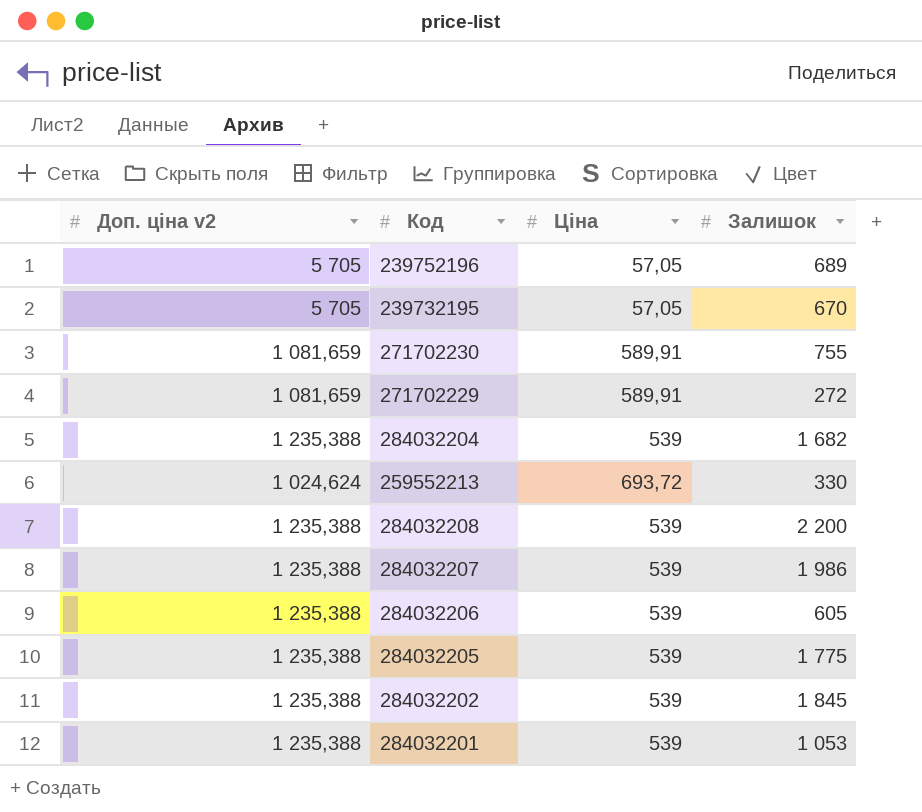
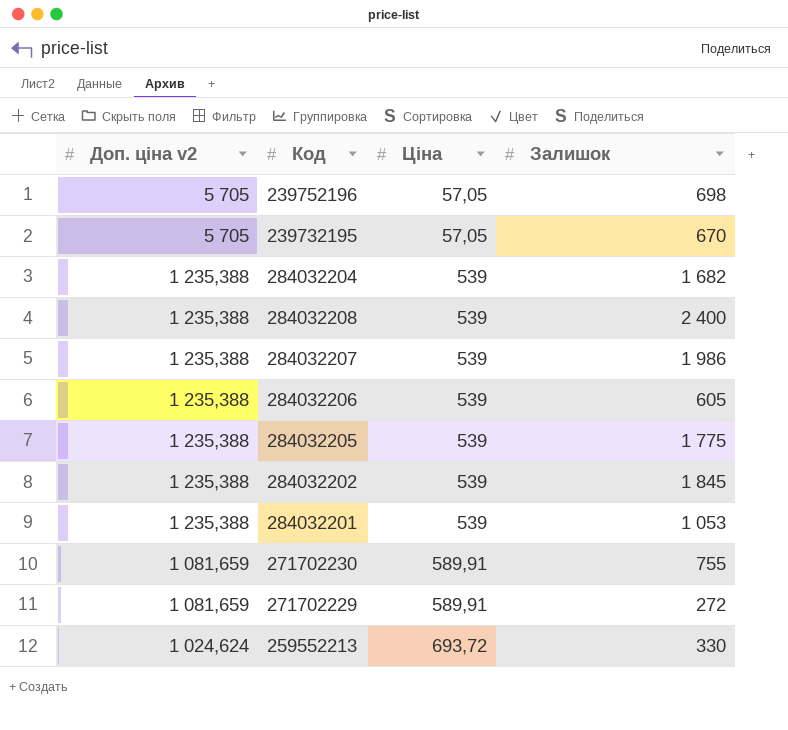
row order: none -> Доп. ціна v2 descending
239752196 | Залишок: 689 -> 698
284032208 | Залишок: 2 200 -> 2 400

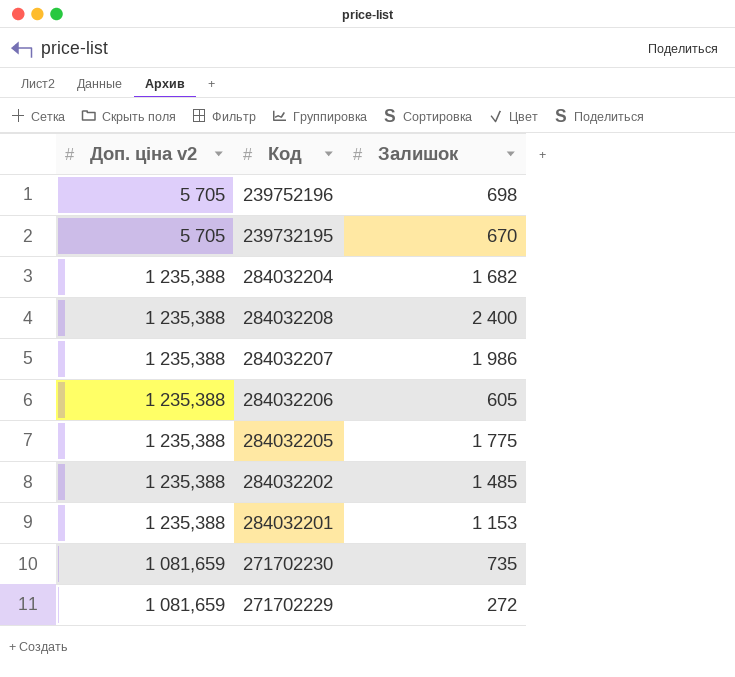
column Ціна | position: 3 -> none
row 259552213: 1 024,624 | 693,72 | 330 -> none
284032202 | Залишок: 1 845 -> 1 485
284032201 | Залишок: 1 053 -> 1 153
271702230 | Залишок: 755 -> 735

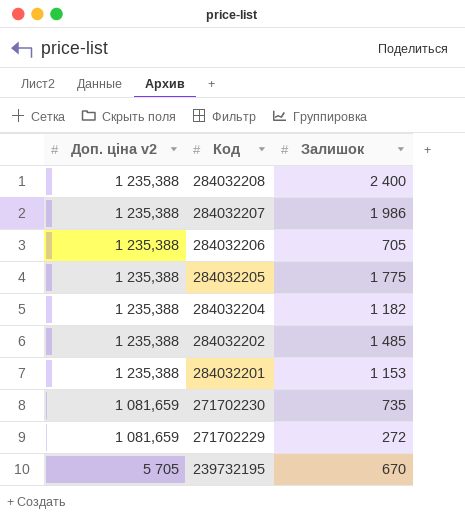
row order: Доп. ціна v2 descending -> Код descending
row 239752196: 5 705 | 698 -> none
284032206 | Залишок: 605 -> 705
284032204 | Залишок: 1 682 -> 1 182

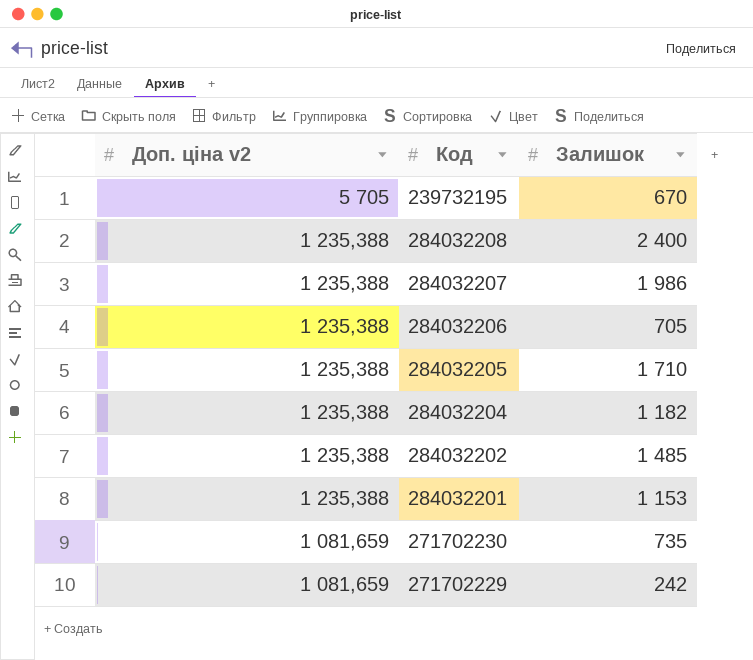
row order: Код descending -> Доп. ціна v2 descending
284032205 | Залишок: 1 775 -> 1 710
271702229 | Залишок: 272 -> 242

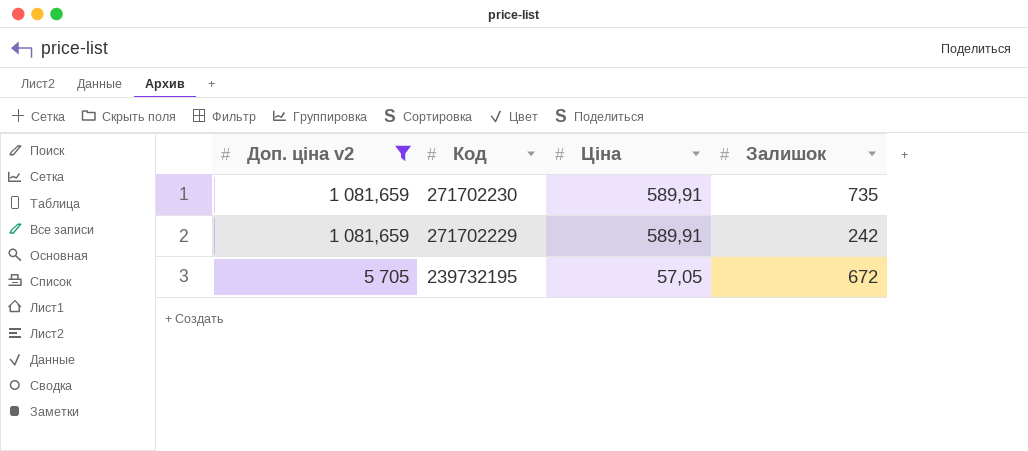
filter: none -> Доп. ціна v2 != 1 235,388
row order: Доп. ціна v2 descending -> Доп. ціна v2 ascending
column Ціна | position: none -> 3
239732195 | Залишок: 670 -> 672

